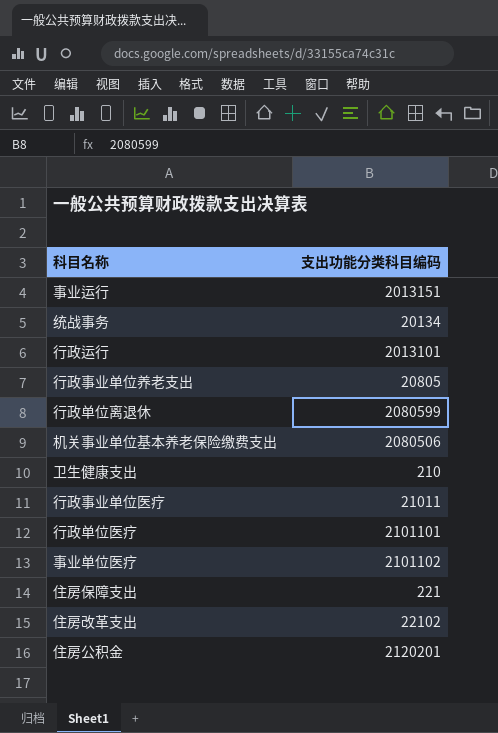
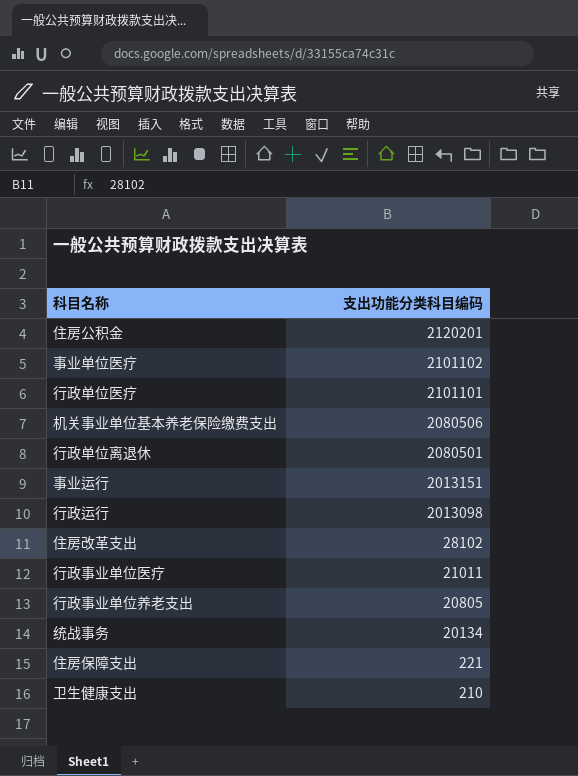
row order: none -> 支出功能分类科目编码 descending
行政单位离退休 | 支出功能分类科目编码: 2080599 -> 2080501
行政运行 | 支出功能分类科目编码: 2013101 -> 2013098
住房改革支出 | 支出功能分类科目编码: 22102 -> 28102

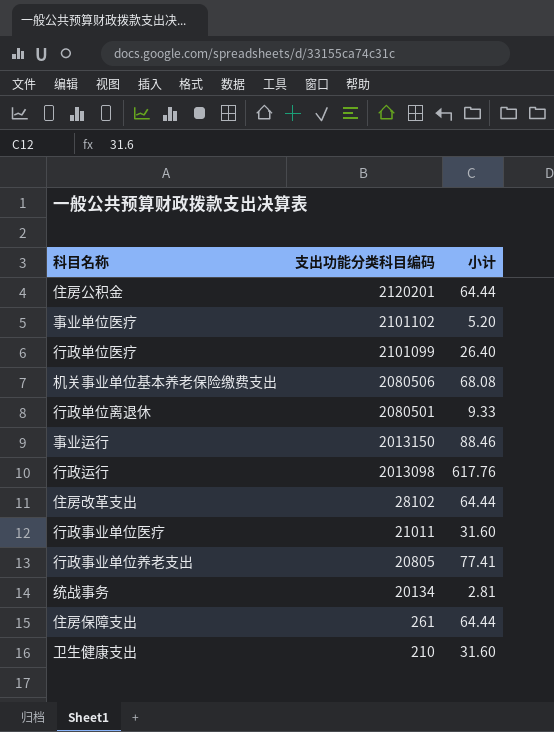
column 小计 | position: none -> 3
行政单位医疗 | 支出功能分类科目编码: 2101101 -> 2101099
事业运行 | 支出功能分类科目编码: 2013151 -> 2013150
住房保障支出 | 支出功能分类科目编码: 221 -> 261

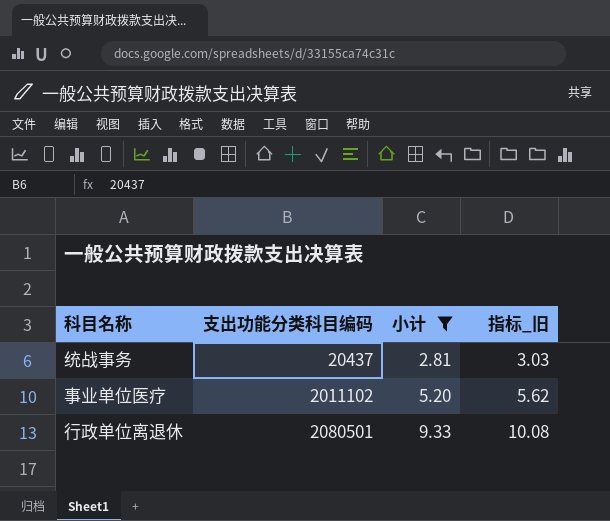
filter: none -> 小计 <= 9.33
row order: 支出功能分类科目编码 descending -> 支出功能分类科目编码 ascending
column 指标_旧 | formula: none -> [小计] * 1.08
统战事务 | 支出功能分类科目编码: 20134 -> 20437
事业单位医疗 | 支出功能分类科目编码: 2101102 -> 2011102

